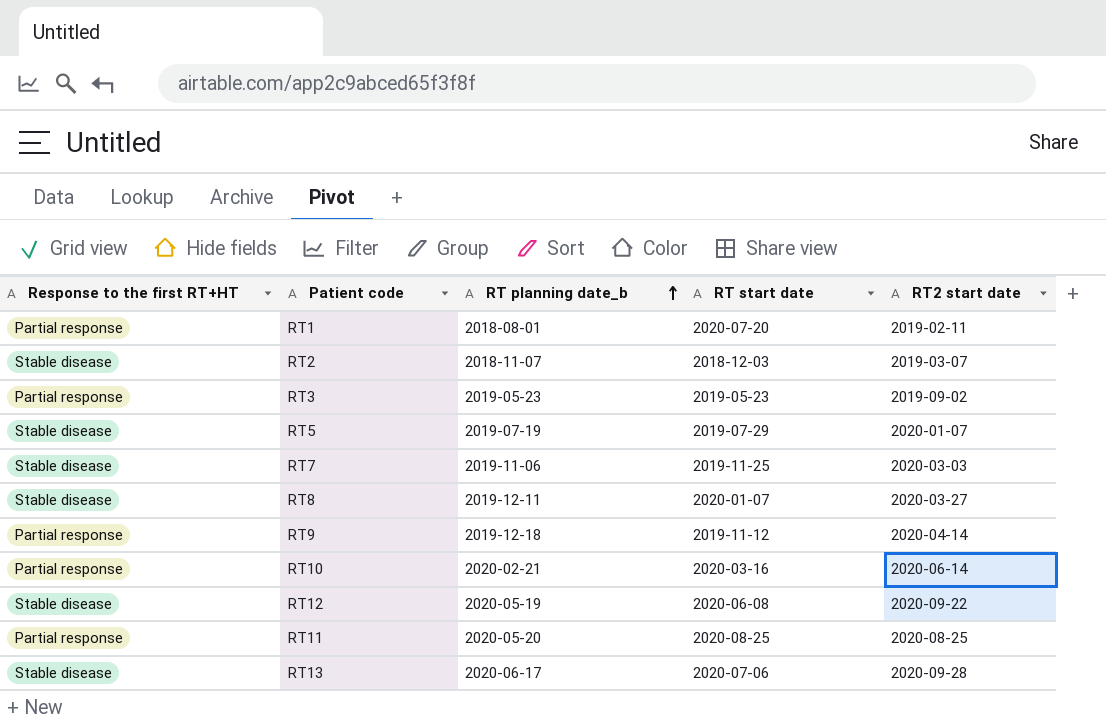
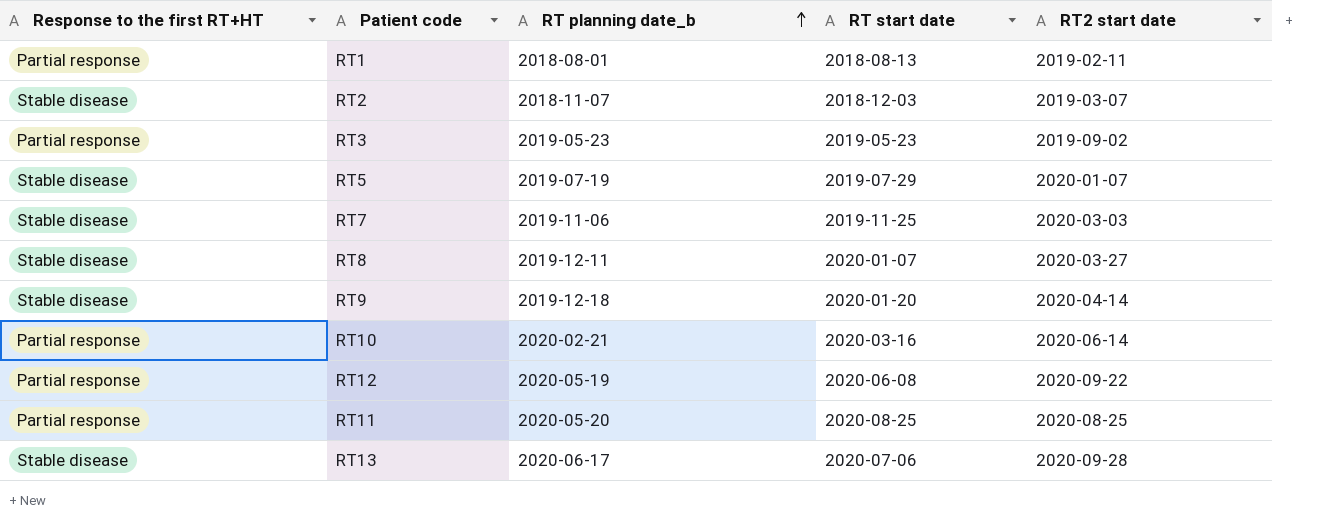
RT1 | RT start date: 2020-07-20 -> 2018-08-13
RT9 | Response to the first RT+HT: Partial response -> Stable disease
RT9 | RT start date: 2019-11-12 -> 2020-01-20
RT12 | Response to the first RT+HT: Stable disease -> Partial response

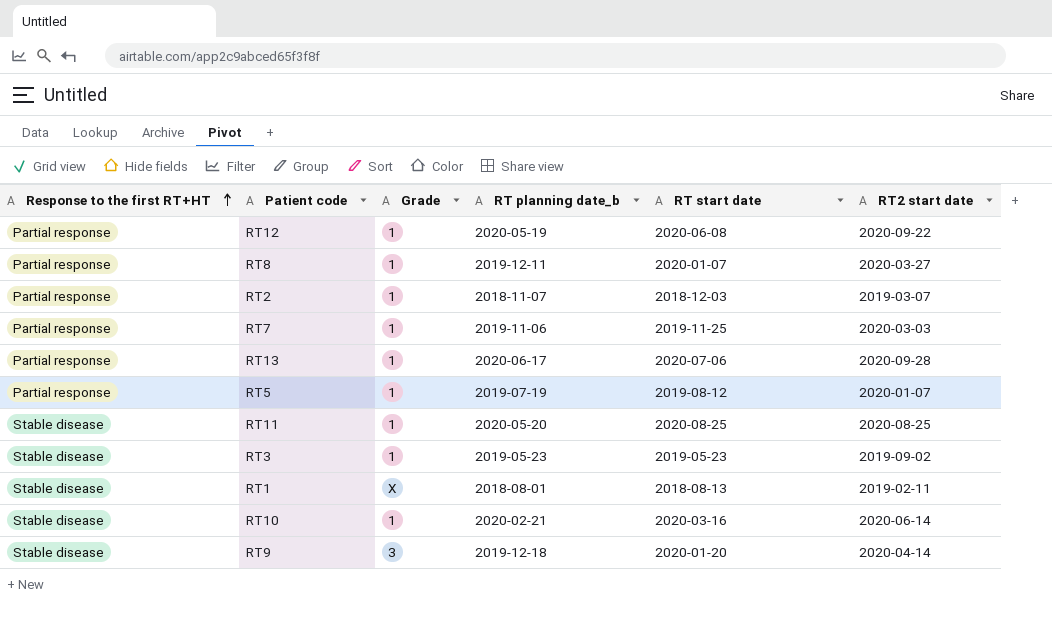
row order: RT planning date_b ascending -> Response to the first RT+HT ascending
column Grade | position: none -> 3
RT8 | Response to the first RT+HT: Stable disease -> Partial response
RT2 | Response to the first RT+HT: Stable disease -> Partial response
RT7 | Response to the first RT+HT: Stable disease -> Partial response
RT13 | Response to the first RT+HT: Stable disease -> Partial response
RT5 | Response to the first RT+HT: Stable disease -> Partial response
RT5 | RT start date: 2019-07-29 -> 2019-08-12
RT11 | Response to the first RT+HT: Partial response -> Stable disease
RT3 | Response to the first RT+HT: Partial response -> Stable disease
RT1 | Response to the first RT+HT: Partial response -> Stable disease
RT10 | Response to the first RT+HT: Partial response -> Stable disease

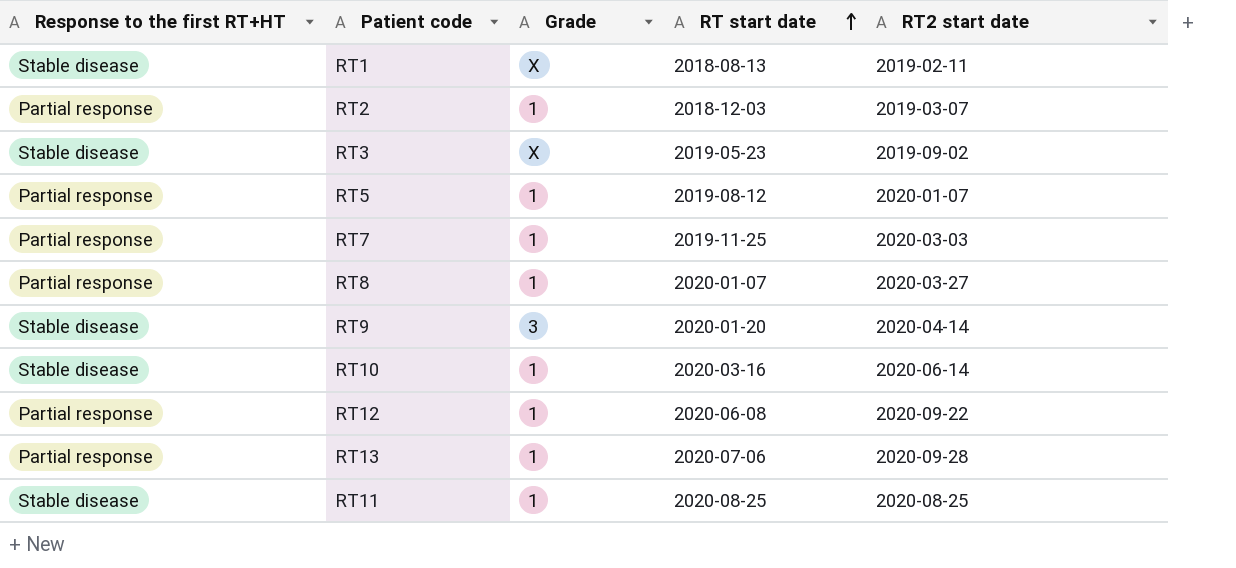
row order: Response to the first RT+HT ascending -> RT start date ascending
column RT planning date_b | position: 4 -> none
RT3 | Grade: 1 -> X

